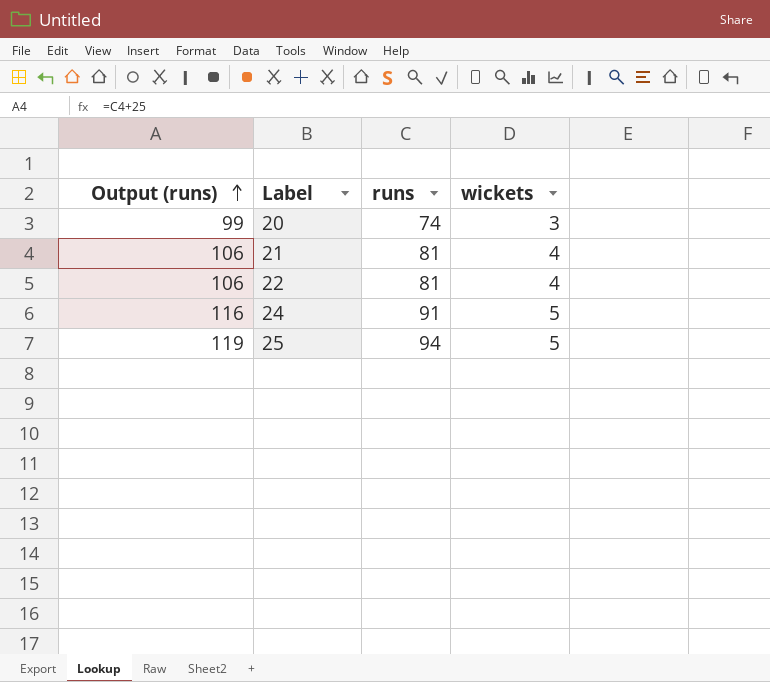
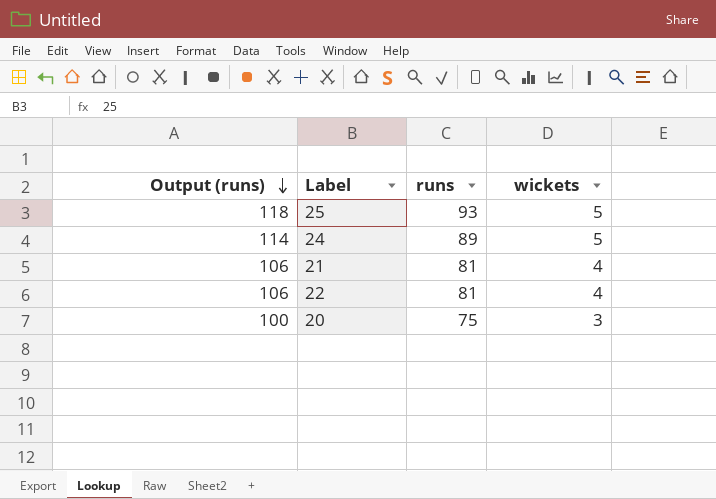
row order: Output (runs) ascending -> Output (runs) descending
25 | Output (runs): 119 -> 118
25 | runs: 94 -> 93
24 | Output (runs): 116 -> 114
24 | runs: 91 -> 89
20 | Output (runs): 99 -> 100
20 | runs: 74 -> 75

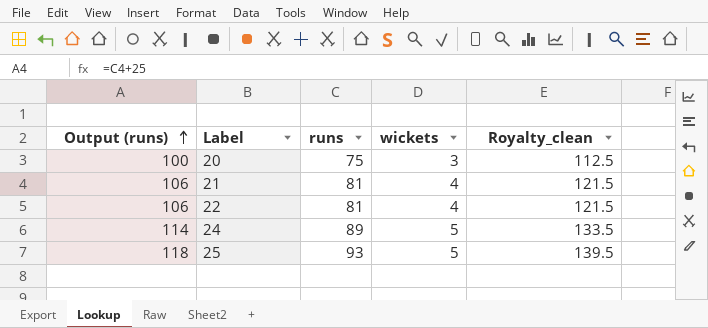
row order: Output (runs) descending -> Output (runs) ascending
column Royalty_clean | formula: none -> [runs] * 1.5

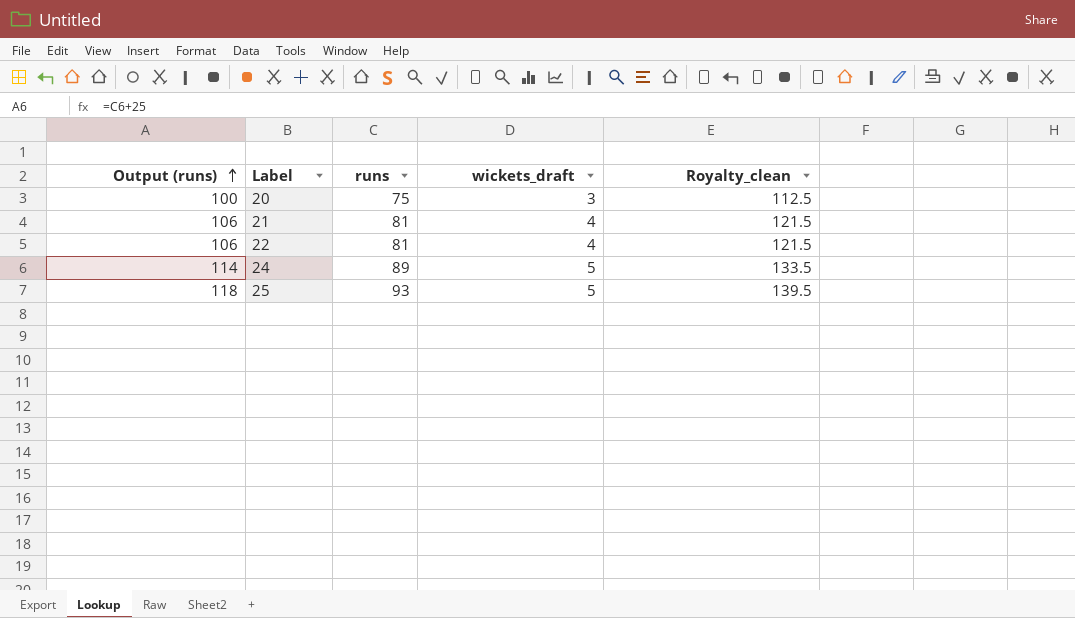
column name: wickets -> wickets_draft

